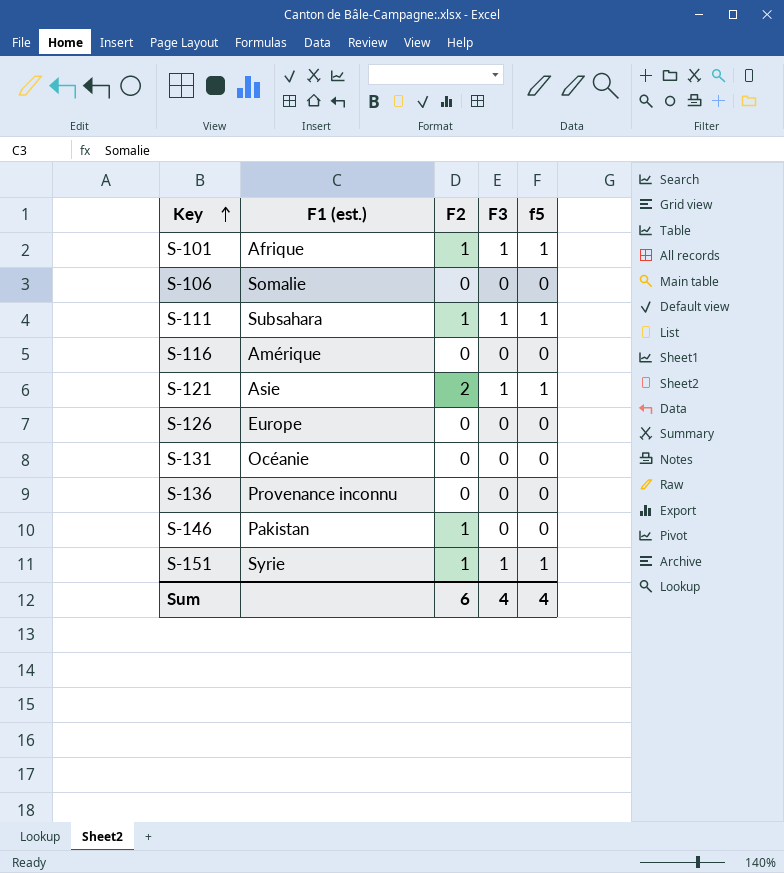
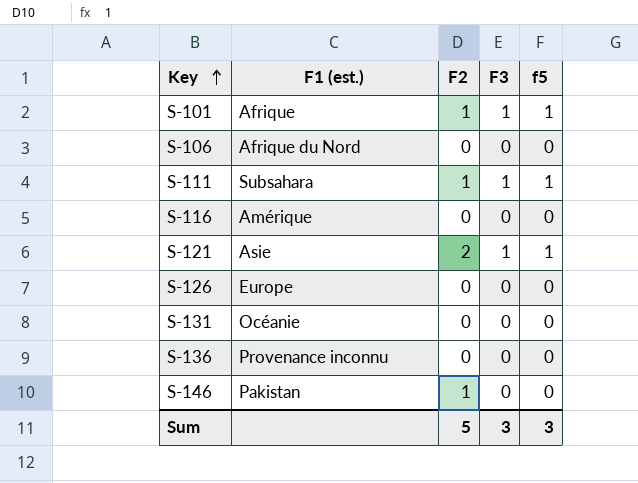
row S-151: Syrie | 1 | 1 | 1 -> none
S-106 | F1 (est.): Somalie -> Afrique du Nord
Sum | F2: 6 -> 5
Sum | F3: 4 -> 3
Sum | f5: 4 -> 3

